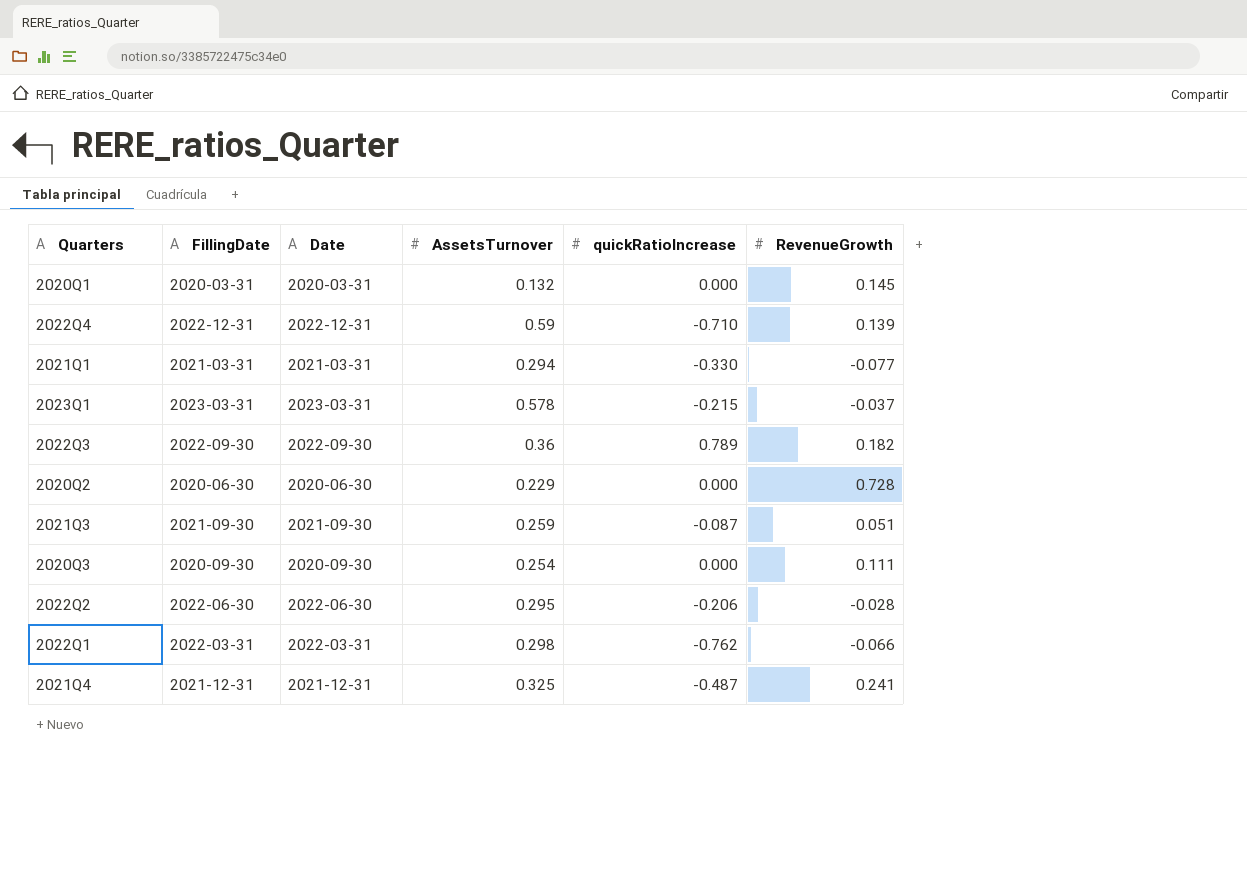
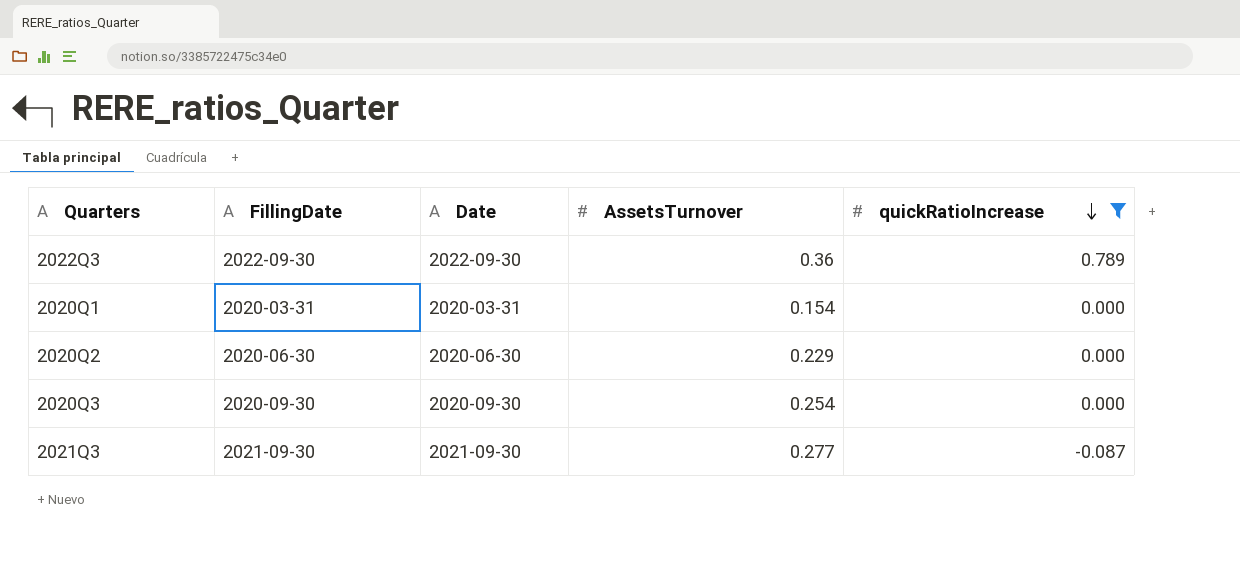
filter: none -> quickRatioIncrease >= -0.087
row order: none -> quickRatioIncrease descending
column RevenueGrowth | position: 6 -> none
2020Q1 | AssetsTurnover: 0.132 -> 0.154
2021Q3 | AssetsTurnover: 0.259 -> 0.277

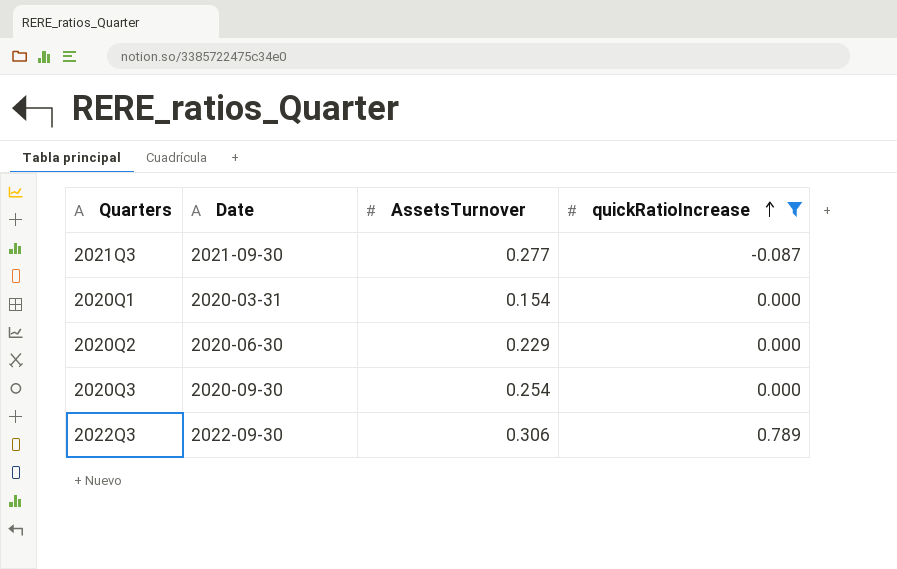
row order: quickRatioIncrease descending -> quickRatioIncrease ascending
column FillingDate | position: 2 -> none
2022Q3 | AssetsTurnover: 0.36 -> 0.306

